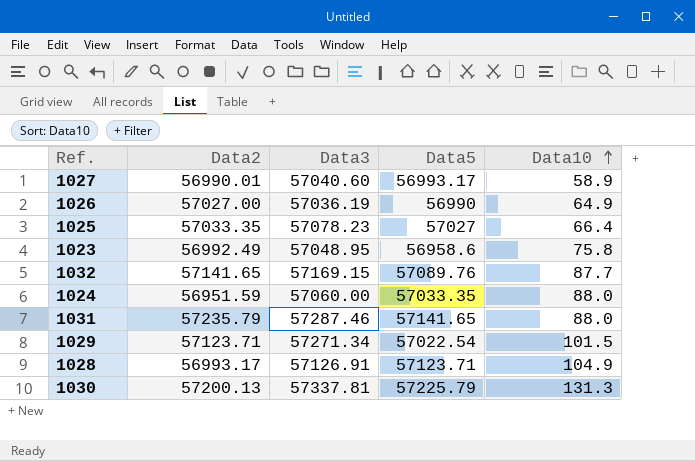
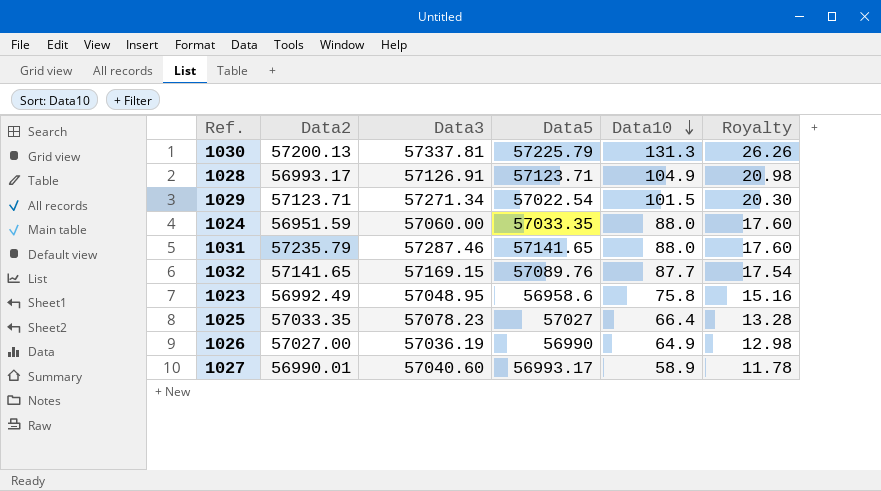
row order: Data10 ascending -> Data10 descending
column Royalty | formula: none -> [Data10] * 0.2

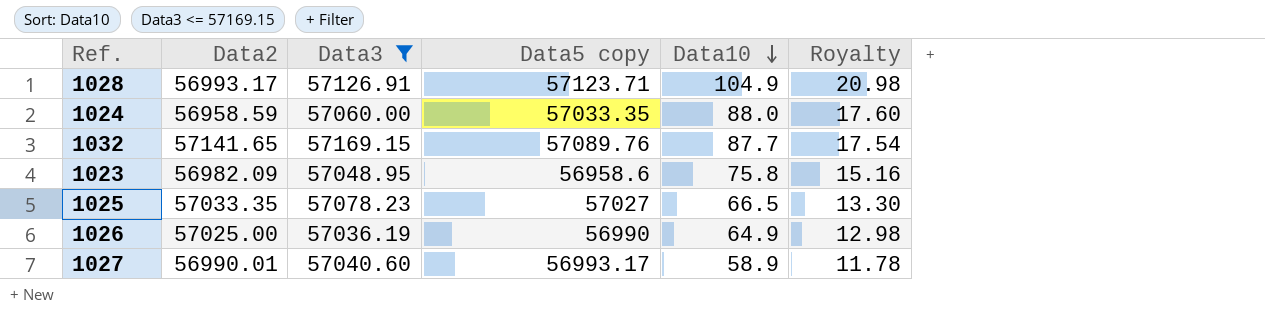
filter: none -> Data3 <= 57169.15
column name: Data5 -> Data5 copy
1024 | Data2: 56951.59 -> 56958.59
1023 | Data2: 56992.49 -> 56982.09
1025 | Data10: 66.4 -> 66.5
1025 | Royalty: 13.28 -> 13.30
1026 | Data2: 57027.00 -> 57025.00

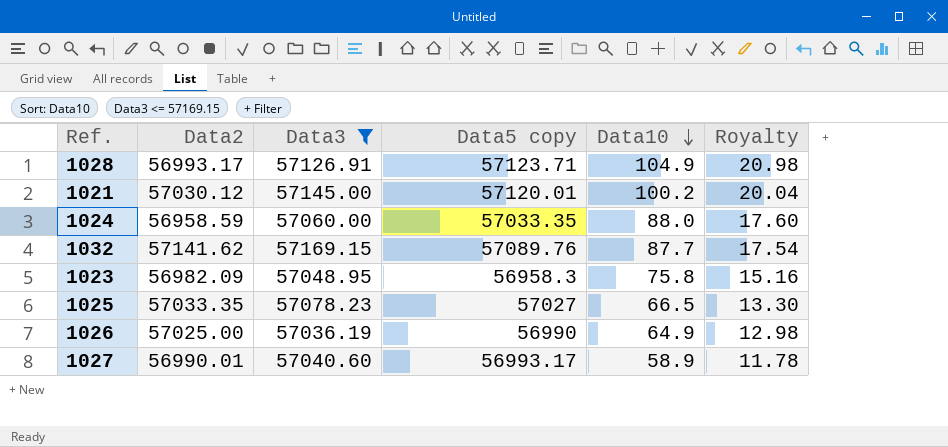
row 1021: none -> 57030.12 | 57145.00 | 57120.01 | 100.2 | 20.04
1032 | Data2: 57141.65 -> 57141.62
1023 | Data5 copy: 56958.6 -> 56958.3

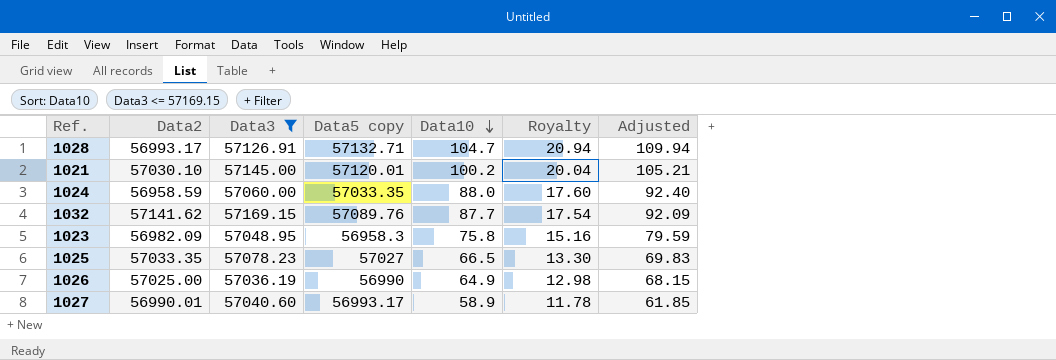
column Adjusted | formula: none -> [Data10] * 1.05
1028 | Data5 copy: 57123.71 -> 57132.71
1028 | Data10: 104.9 -> 104.7
1028 | Royalty: 20.98 -> 20.94
1021 | Data2: 57030.12 -> 57030.10

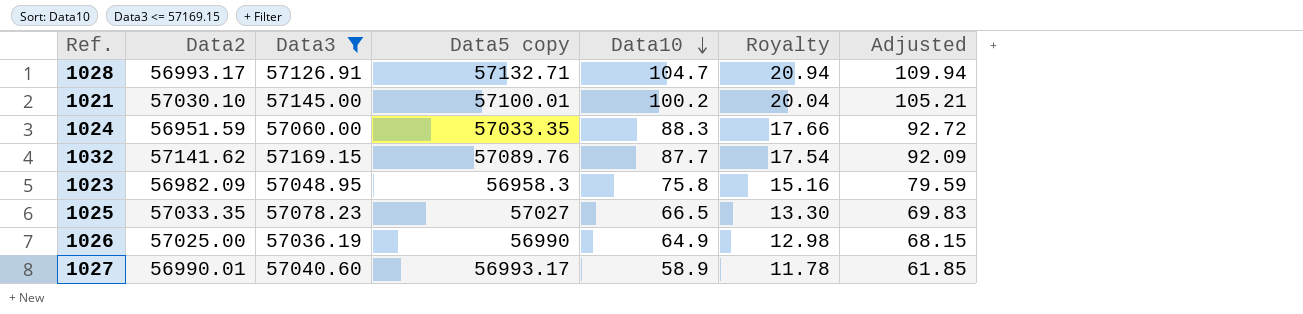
1021 | Data5 copy: 57120.01 -> 57100.01
1024 | Data2: 56958.59 -> 56951.59
1024 | Data10: 88.0 -> 88.3
1024 | Royalty: 17.60 -> 17.66
1024 | Adjusted: 92.40 -> 92.72

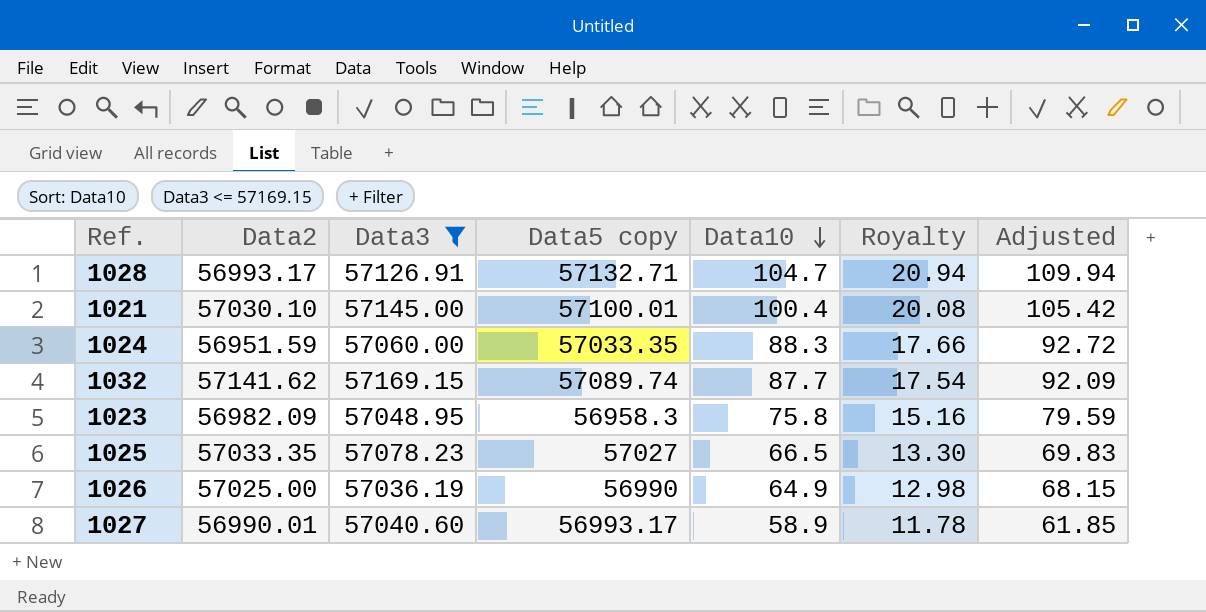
1021 | Data10: 100.2 -> 100.4
1021 | Royalty: 20.04 -> 20.08
1021 | Adjusted: 105.21 -> 105.42
1032 | Data5 copy: 57089.76 -> 57089.74

